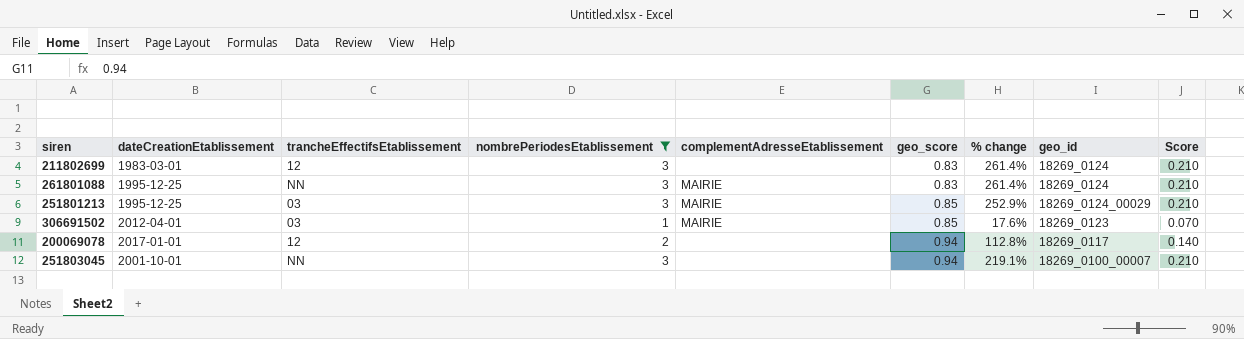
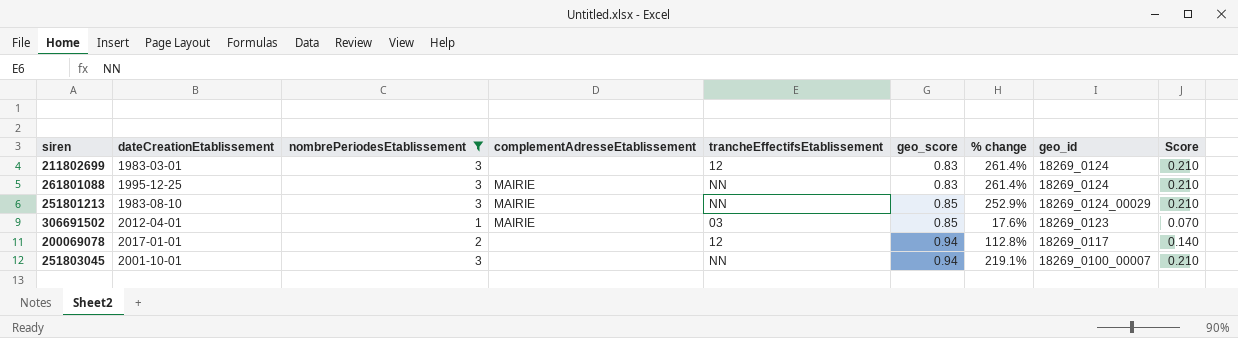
column trancheEffectifsEtablissement | position: 3 -> 5
251801213 | dateCreationEtablissement: 1995-12-25 -> 1983-08-10
251801213 | trancheEffectifsEtablissement: 03 -> NN

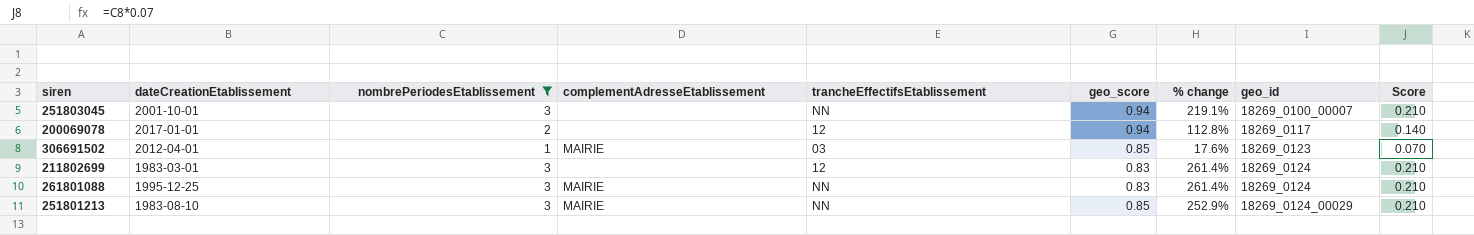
row order: geo_score ascending -> geo_id ascending

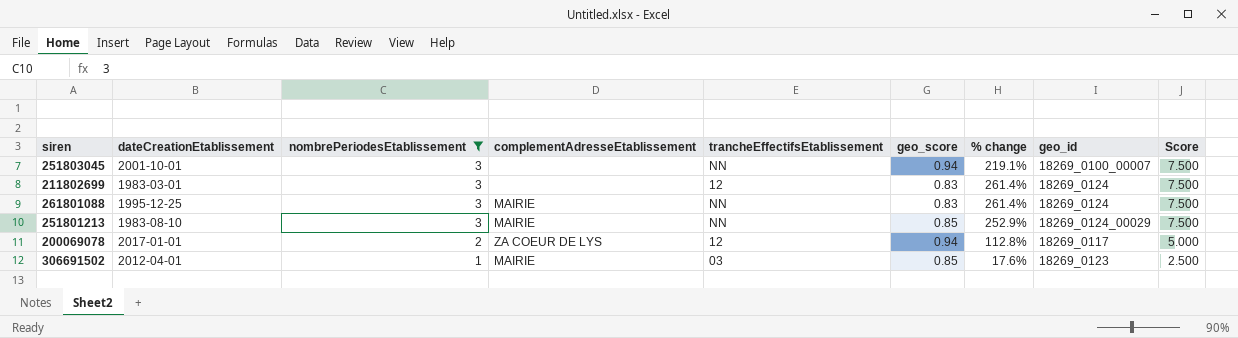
row order: geo_id ascending -> nombrePeriodesEtablissement descending
column Score | formula: [nombrePeriodesEtablissement] * 0.07 -> [nombrePeriodesEtablissement] * 2.5
200069078 | complementAdresseEtablissement: none -> ZA COEUR DE LYS

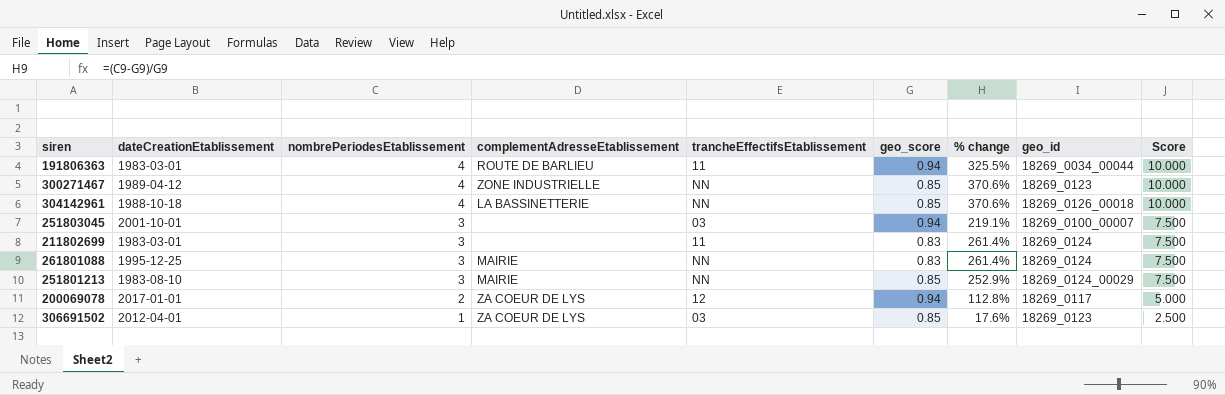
filter: nombrePeriodesEtablissement != 4 -> none
251803045 | trancheEffectifsEtablissement: NN -> 03
211802699 | trancheEffectifsEtablissement: 12 -> 11
306691502 | complementAdresseEtablissement: MAIRIE -> ZA COEUR DE LYS

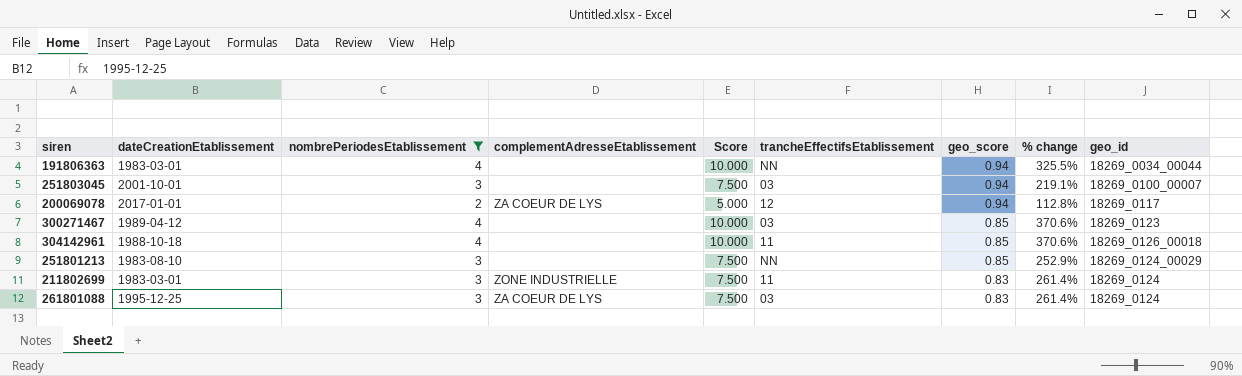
filter: none -> nombrePeriodesEtablissement != 1
row order: nombrePeriodesEtablissement descending -> geo_score descending
column Score | position: 9 -> 5
191806363 | complementAdresseEtablissement: ROUTE DE BARLIEU -> none
191806363 | trancheEffectifsEtablissement: 11 -> NN
300271467 | complementAdresseEtablissement: ZONE INDUSTRIELLE -> none
300271467 | trancheEffectifsEtablissement: NN -> 03
304142961 | complementAdresseEtablissement: LA BASSINETTERIE -> none
304142961 | trancheEffectifsEtablissement: NN -> 11
251801213 | complementAdresseEtablissement: MAIRIE -> none
211802699 | complementAdresseEtablissement: none -> ZONE INDUSTRIELLE
261801088 | complementAdresseEtablissement: MAIRIE -> ZA COEUR DE LYS
261801088 | trancheEffectifsEtablissement: NN -> 03

